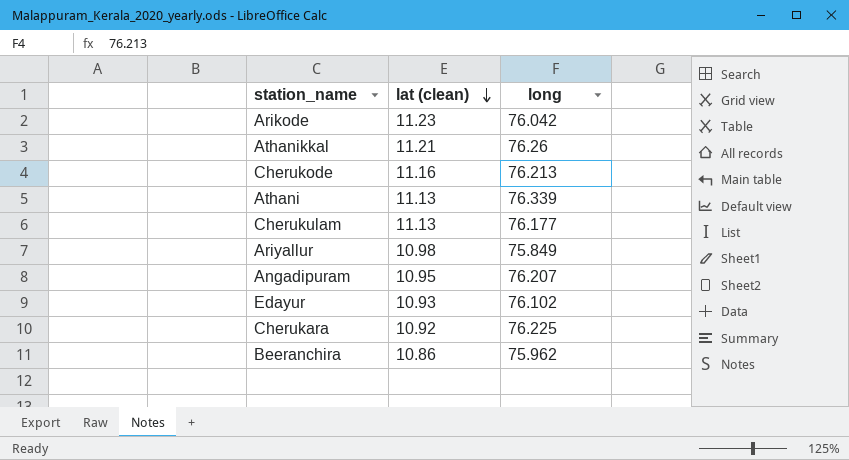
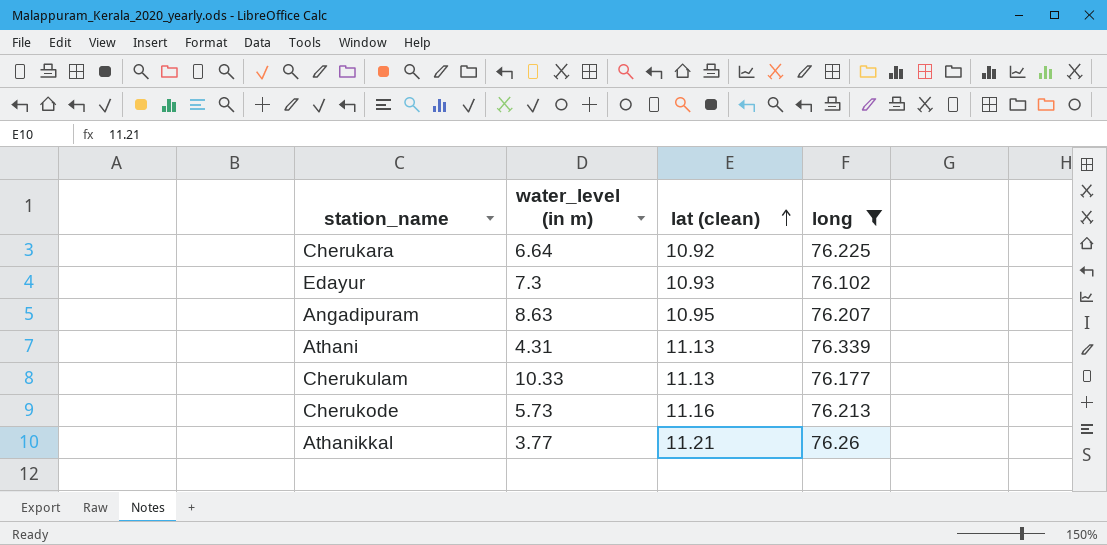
filter: none -> long >= 76.102
row order: lat (clean) descending -> lat (clean) ascending
column water_level (in m) | position: none -> 2

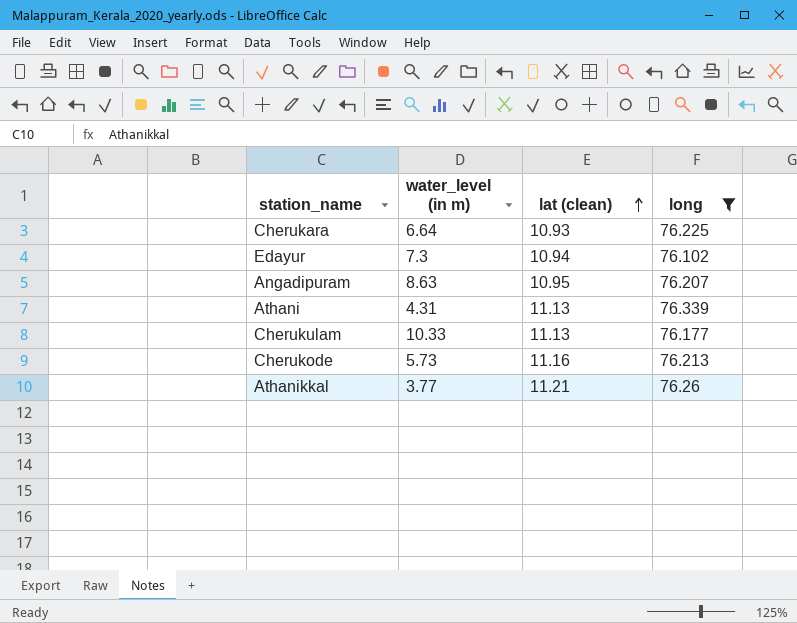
Cherukara | lat (clean): 10.92 -> 10.93
Edayur | lat (clean): 10.93 -> 10.94

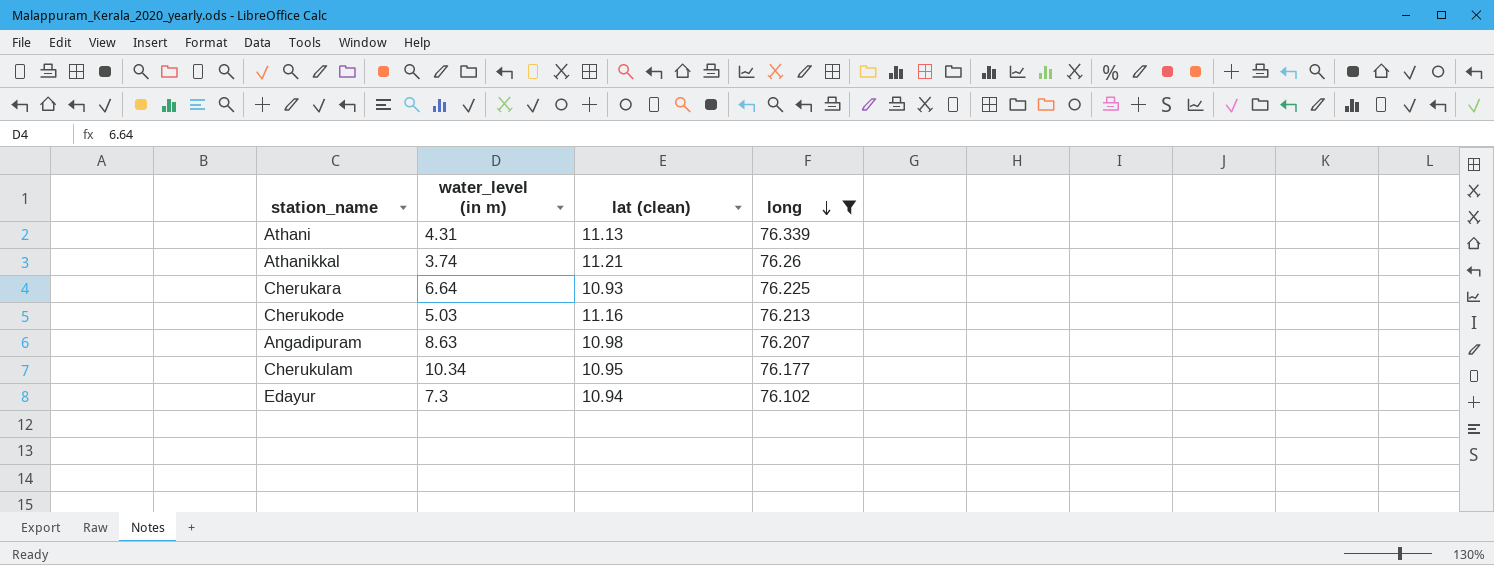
row order: lat (clean) ascending -> long descending
Athanikkal | water_level (in m): 3.77 -> 3.74
Cherukode | water_level (in m): 5.73 -> 5.03
Angadipuram | lat (clean): 10.95 -> 10.98
Cherukulam | water_level (in m): 10.33 -> 10.34
Cherukulam | lat (clean): 11.13 -> 10.95

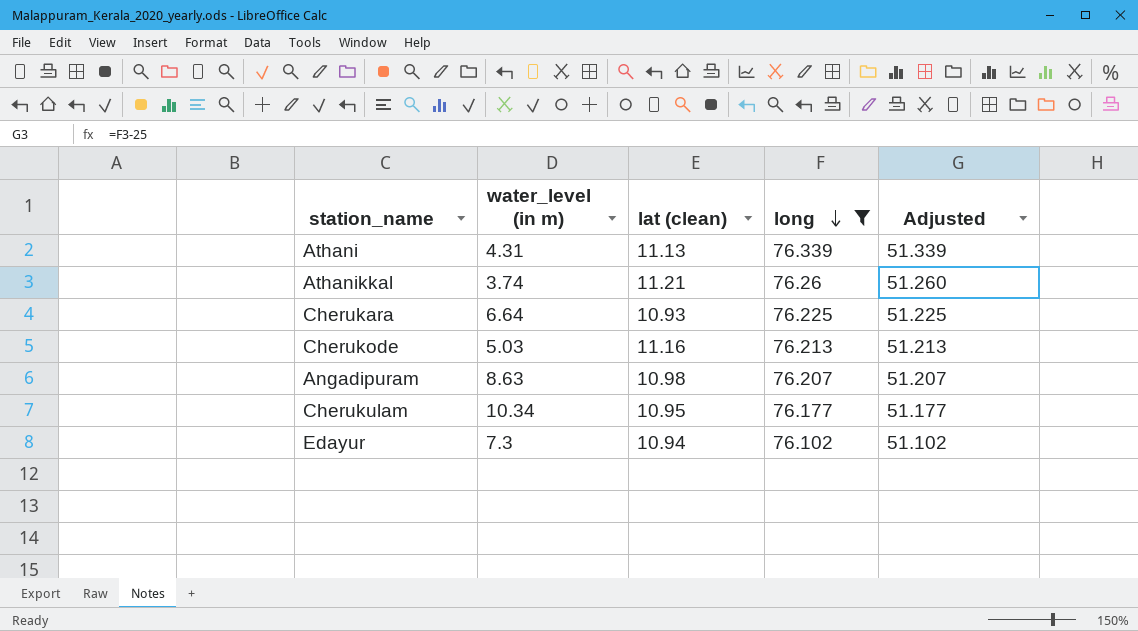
column Adjusted | formula: none -> [long] - 25

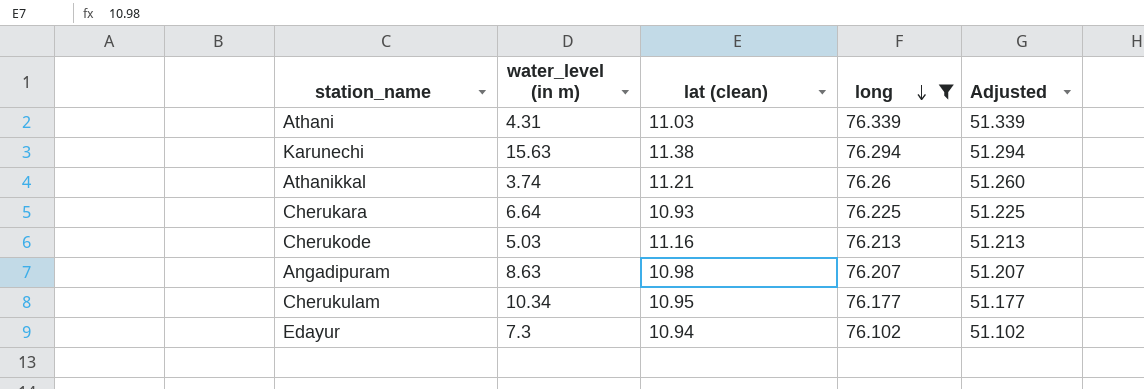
Athani | lat (clean): 11.13 -> 11.03
row Karunechi: none -> 15.63 | 11.38 | 76.294 | 51.294

